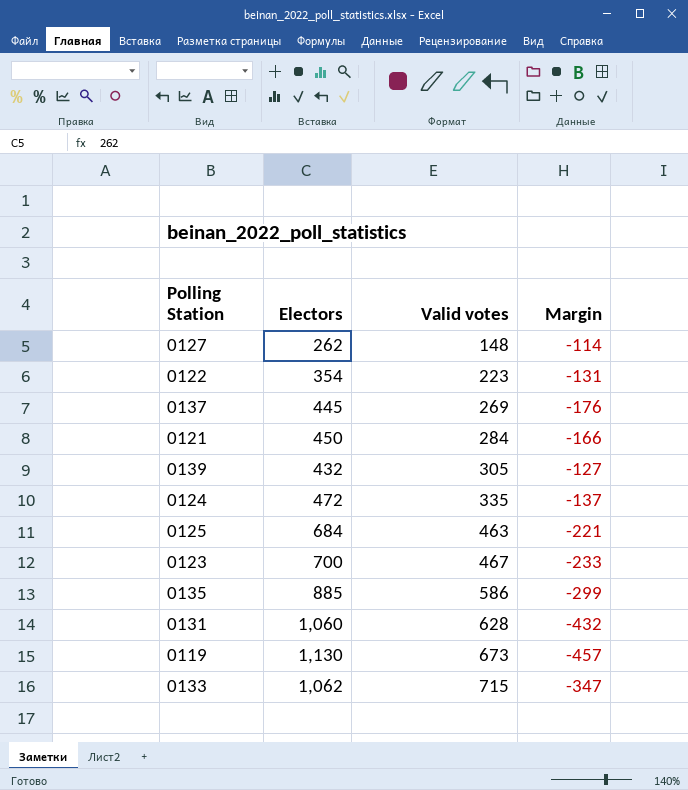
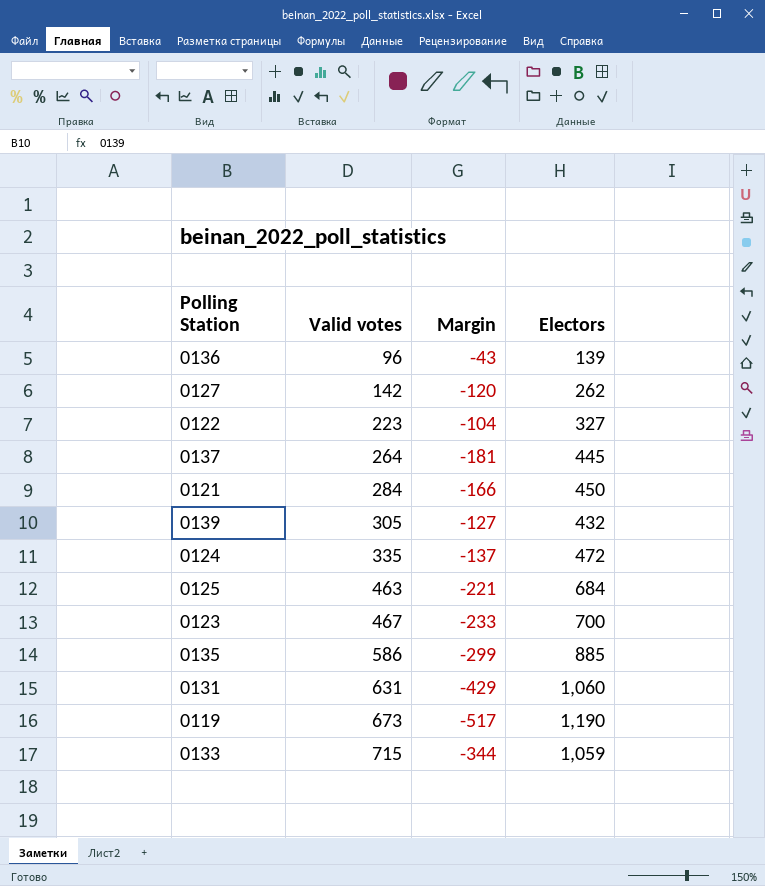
column Electors | position: 2 -> 4
row 0136: none -> 96 | -43 | 139
0127 | Valid votes: 148 -> 142
0127 | Margin: -114 -> -120
0122 | Margin: -131 -> -104
0122 | Electors: 354 -> 327
0137 | Valid votes: 269 -> 264
0137 | Margin: -176 -> -181
0131 | Valid votes: 628 -> 631
0131 | Margin: -432 -> -429
0119 | Margin: -457 -> -517
0119 | Electors: 1,130 -> 1,190
0133 | Margin: -347 -> -344
0133 | Electors: 1,062 -> 1,059

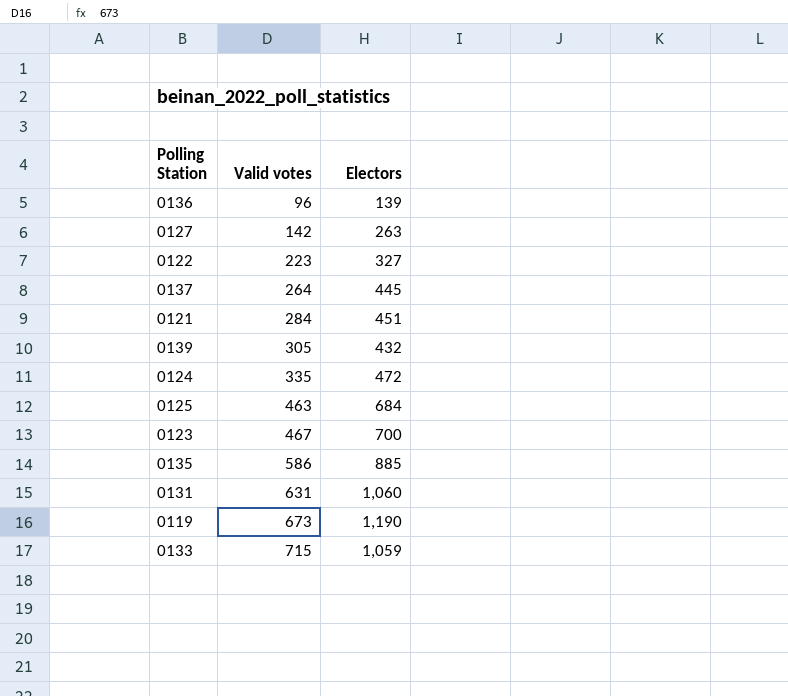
column Margin | formula: [Valid votes] - [Electors] -> none
0127 | Electors: 262 -> 263
0121 | Electors: 450 -> 451

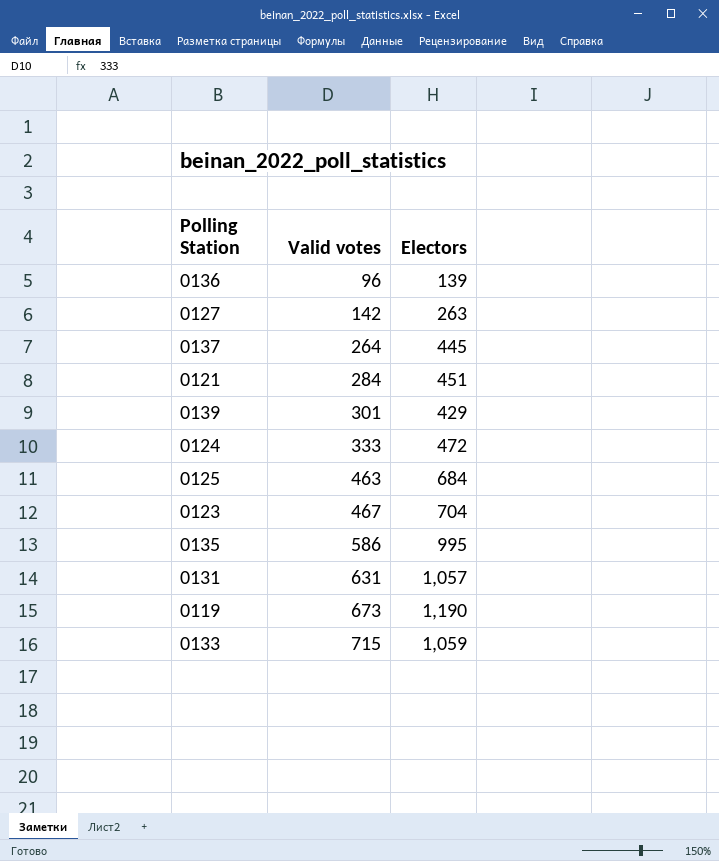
row 0122: 223 | 327 -> none
0139 | Valid votes: 305 -> 301
0139 | Electors: 432 -> 429
0124 | Valid votes: 335 -> 333
0123 | Electors: 700 -> 704
0135 | Electors: 885 -> 995
0131 | Electors: 1,060 -> 1,057

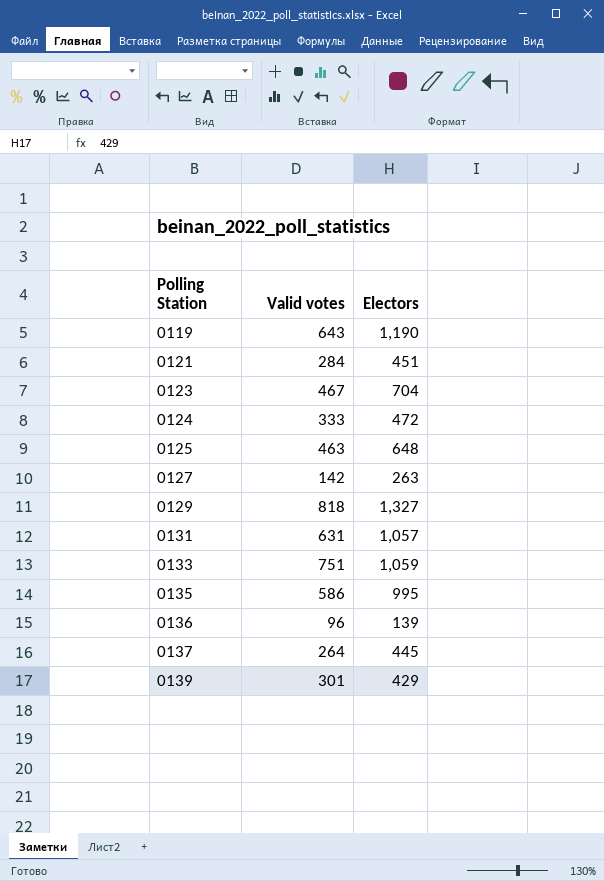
row order: Valid votes ascending -> Polling Station ascending
0119 | Valid votes: 673 -> 643
0125 | Electors: 684 -> 648
row 0129: none -> 818 | 1,327
0133 | Valid votes: 715 -> 751

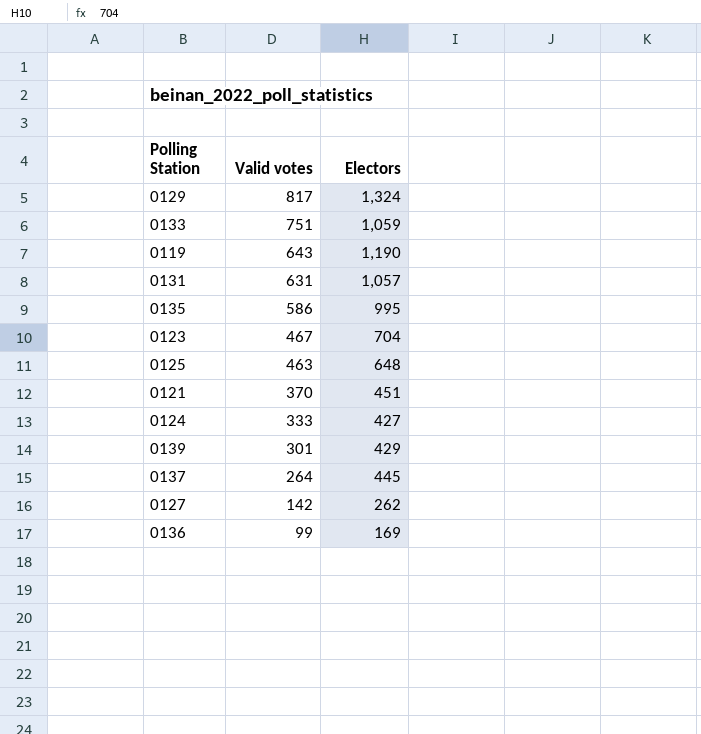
row order: Polling Station ascending -> Valid votes descending
0129 | Valid votes: 818 -> 817
0129 | Electors: 1,327 -> 1,324
0121 | Valid votes: 284 -> 370
0124 | Electors: 472 -> 427
0127 | Electors: 263 -> 262
0136 | Valid votes: 96 -> 99
0136 | Electors: 139 -> 169

